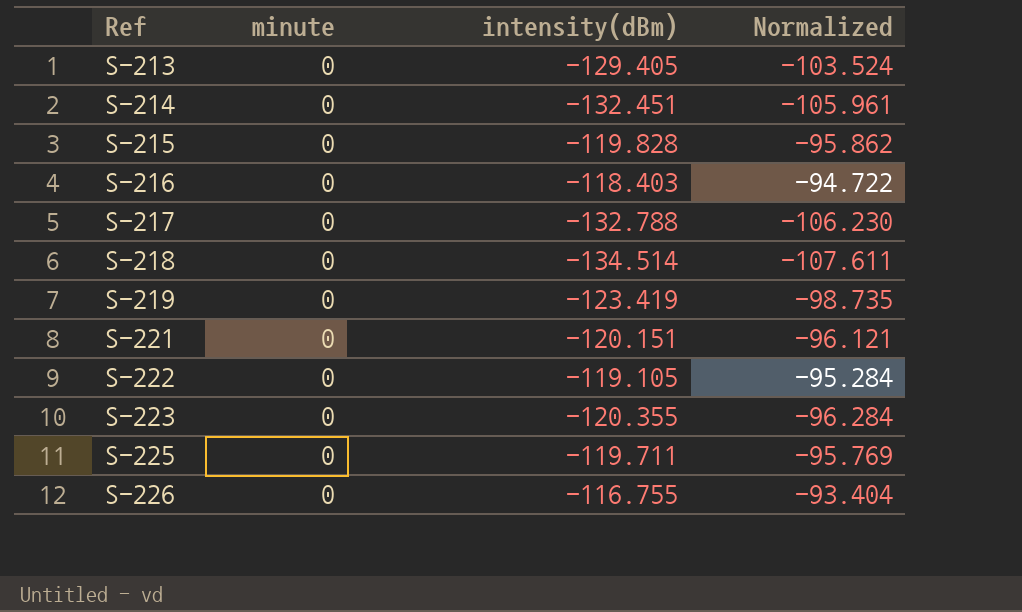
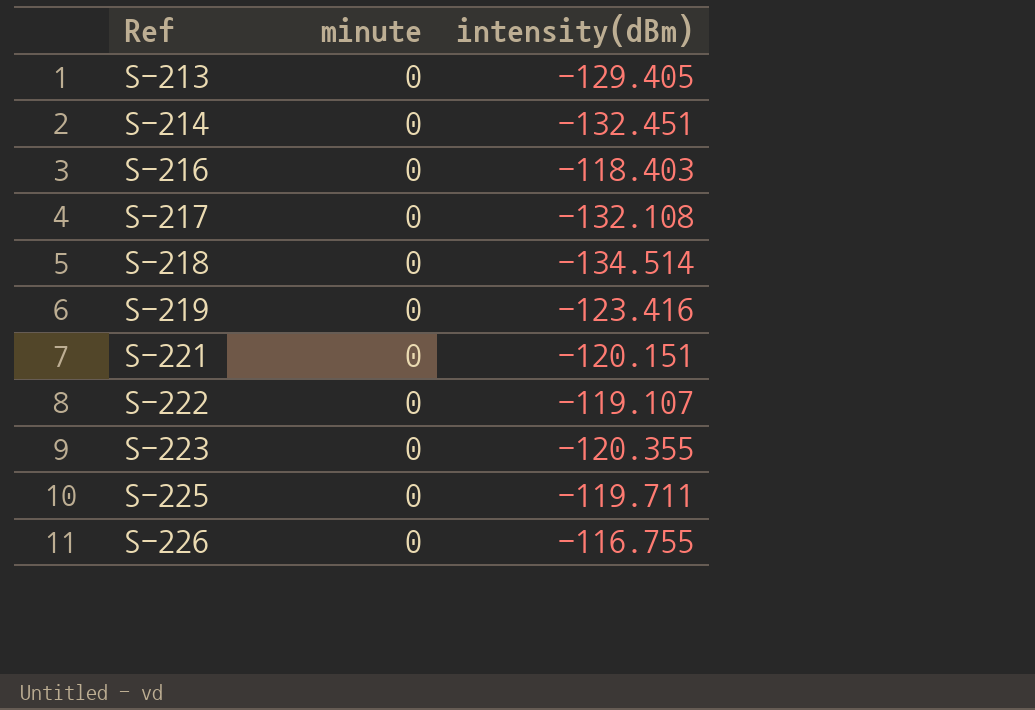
column Normalized | formula: [intensity(dBm)] * 0.8 -> none
row S-215: 0 | -119.828 | -95.862 -> none
S-217 | intensity(dBm): -132.788 -> -132.108
S-219 | intensity(dBm): -123.419 -> -123.416
S-222 | intensity(dBm): -119.105 -> -119.107

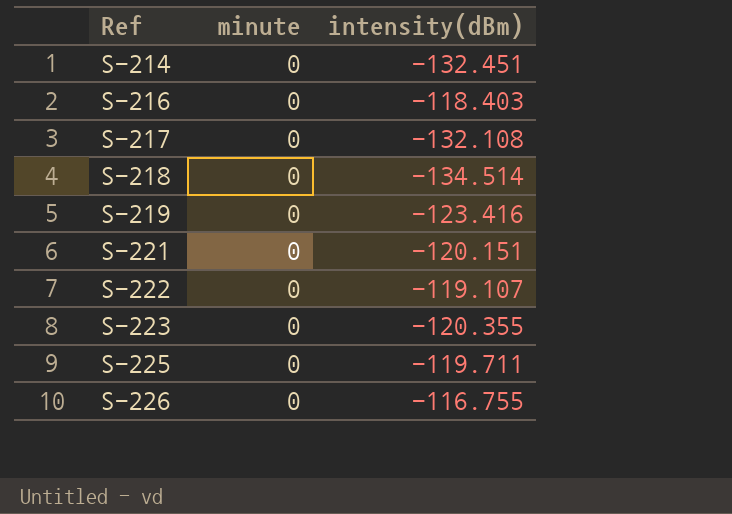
row S-213: 0 | -129.405 -> none

